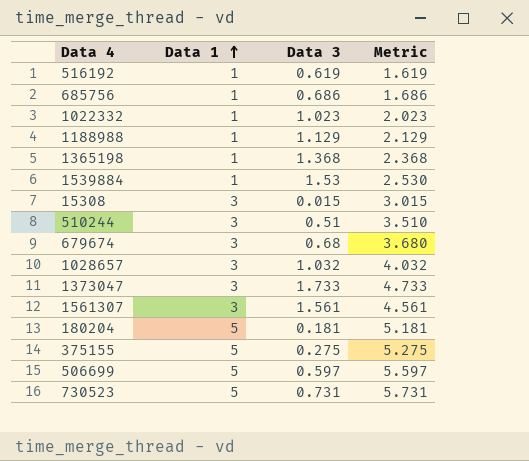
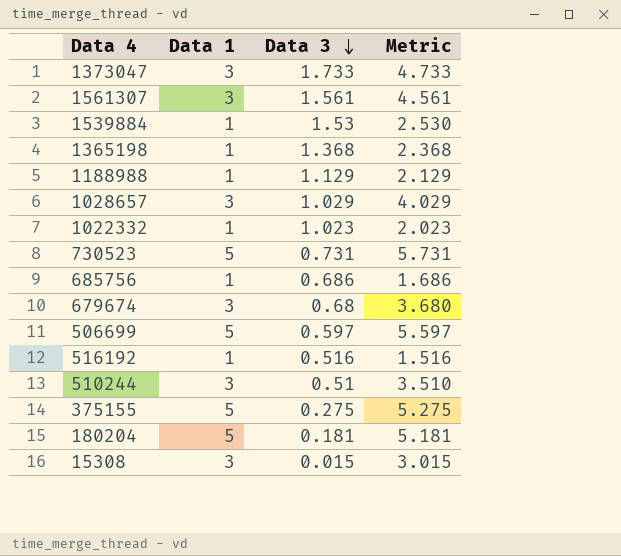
row order: Data 1 ascending -> Data 3 descending
1028657 | Data 3: 1.032 -> 1.029
1028657 | Metric: 4.032 -> 4.029
516192 | Data 3: 0.619 -> 0.516
516192 | Metric: 1.619 -> 1.516

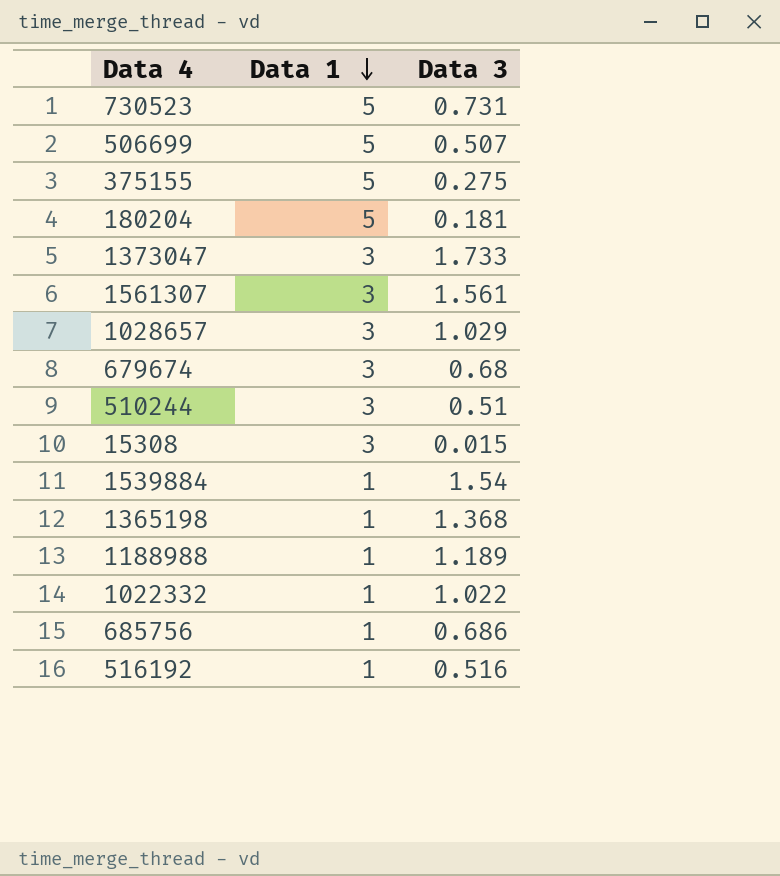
row order: Data 3 descending -> Data 1 descending
column Metric | formula: [Data 1] + [Data 3] -> none
506699 | Data 3: 0.597 -> 0.507
1539884 | Data 3: 1.53 -> 1.54
1188988 | Data 3: 1.129 -> 1.189
1022332 | Data 3: 1.023 -> 1.022

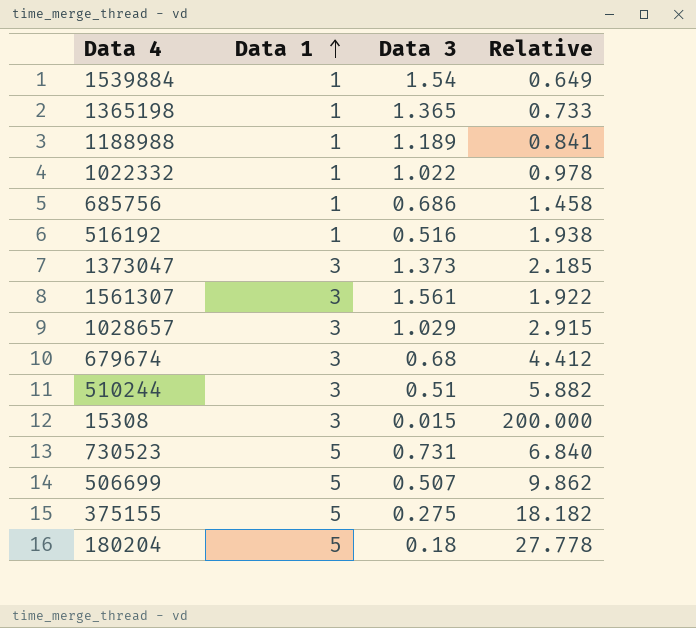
row order: Data 1 descending -> Data 1 ascending
column Relative | formula: none -> [Data 1] / [Data 3]
1365198 | Data 3: 1.368 -> 1.365
1373047 | Data 3: 1.733 -> 1.373
180204 | Data 3: 0.181 -> 0.18

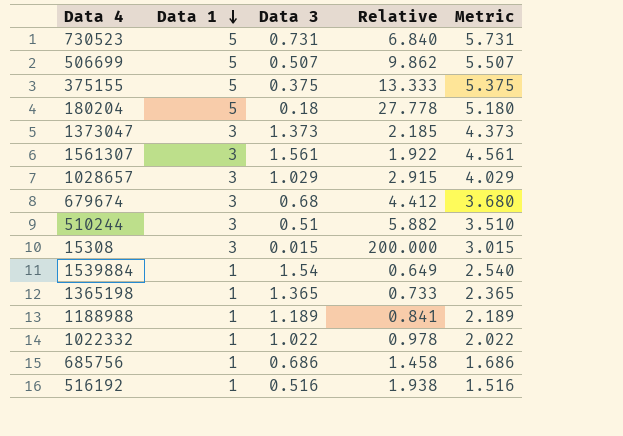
row order: Data 1 ascending -> Data 1 descending
column Metric | formula: none -> [Data 1] + [Data 3]
375155 | Data 3: 0.275 -> 0.375
375155 | Relative: 18.182 -> 13.333

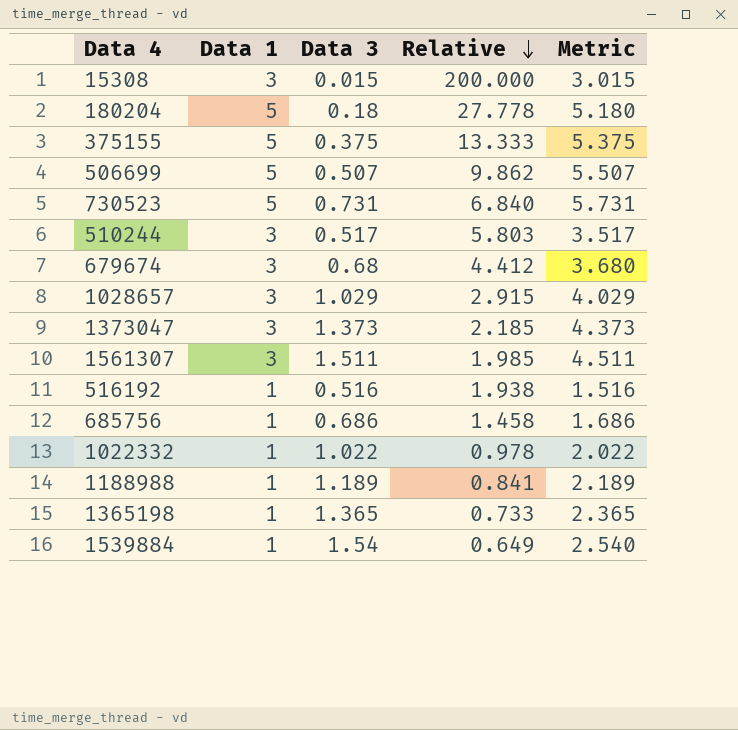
row order: Data 1 descending -> Relative descending
510244 | Data 3: 0.51 -> 0.517
510244 | Relative: 5.882 -> 5.803
510244 | Metric: 3.510 -> 3.517
1561307 | Data 3: 1.561 -> 1.511
1561307 | Relative: 1.922 -> 1.985
1561307 | Metric: 4.561 -> 4.511

